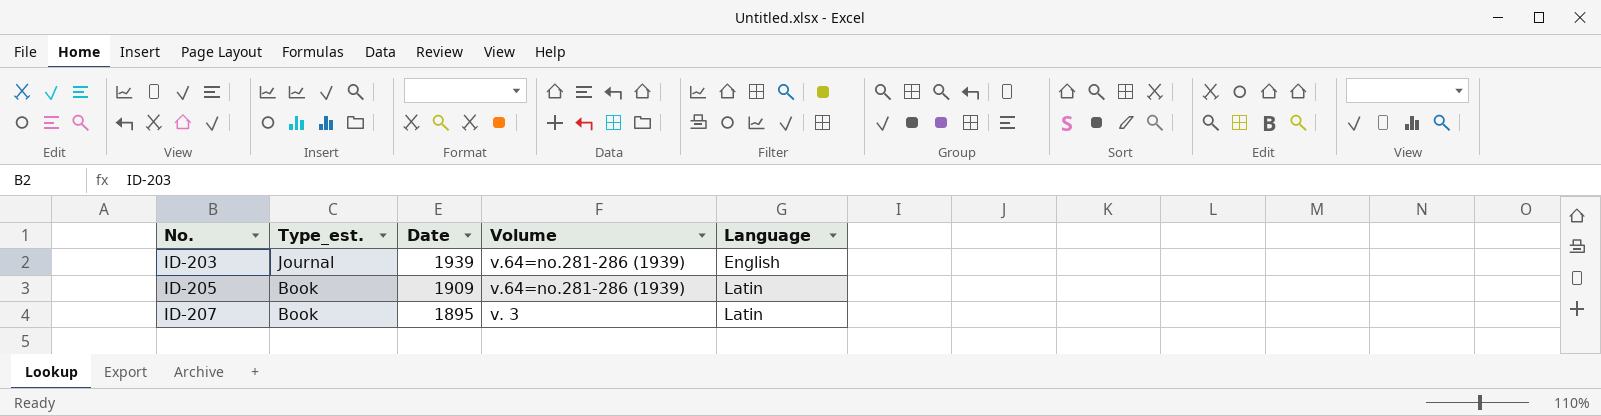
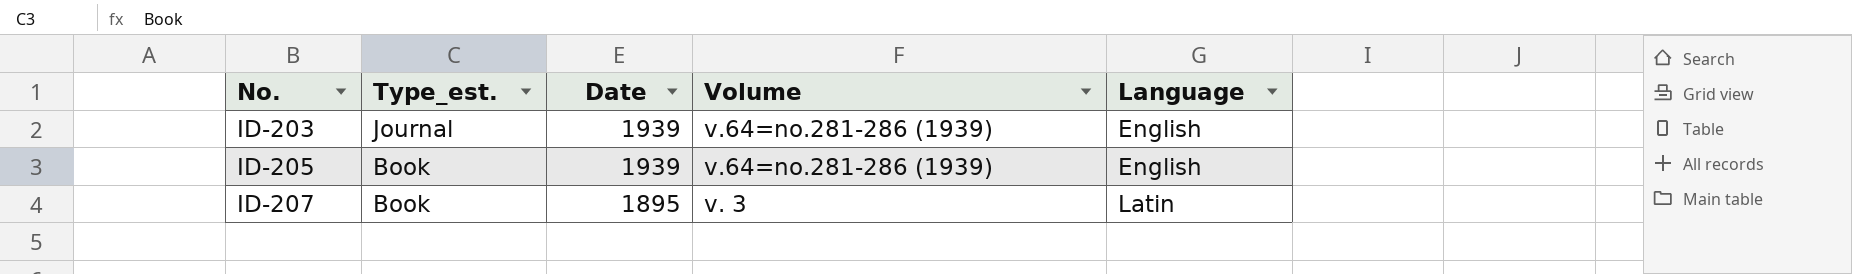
ID-205 | Date: 1909 -> 1939
ID-205 | Language: Latin -> English

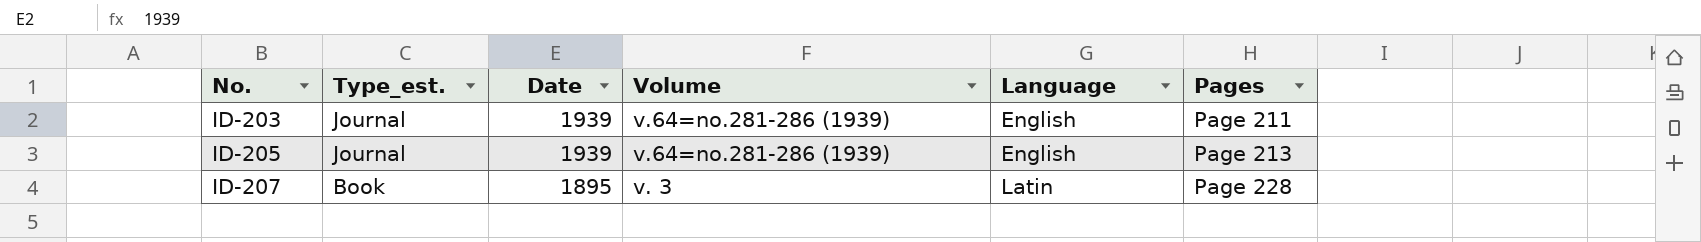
column Pages | position: none -> 6
ID-205 | Type_est.: Book -> Journal

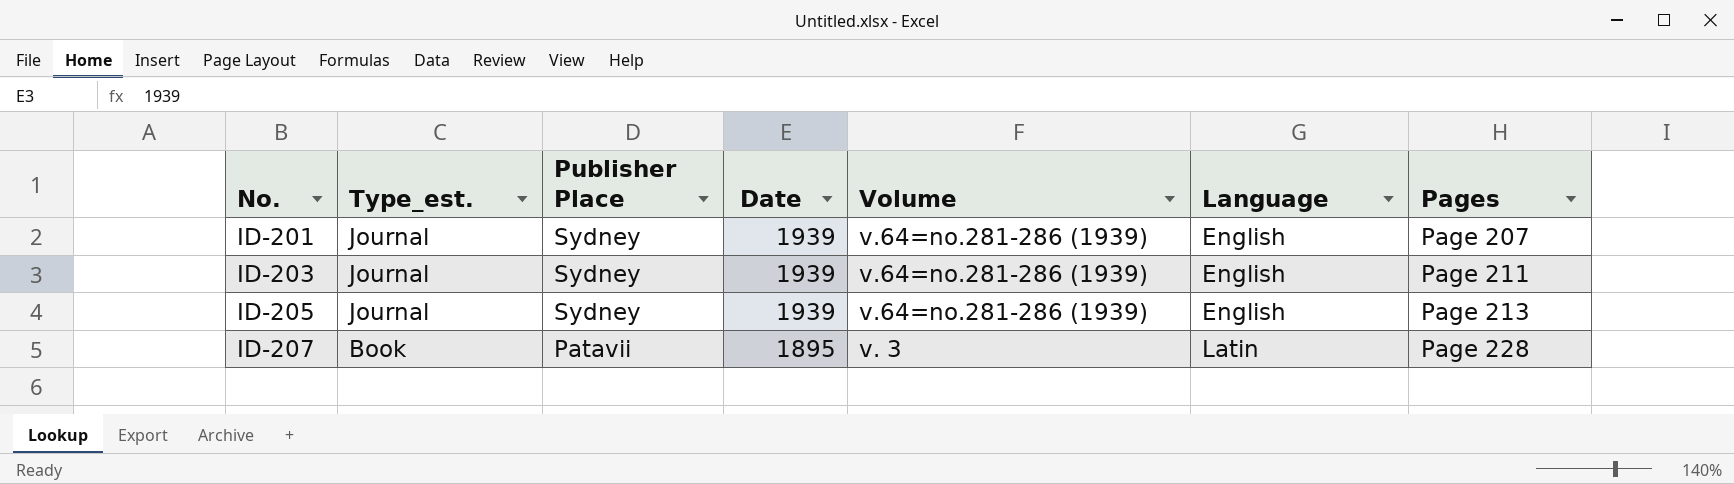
column Publisher Place | position: none -> 3
row ID-201: none -> Journal | Sydney | 1939 | v.64=no.281-286 (1939) | English | Page 207

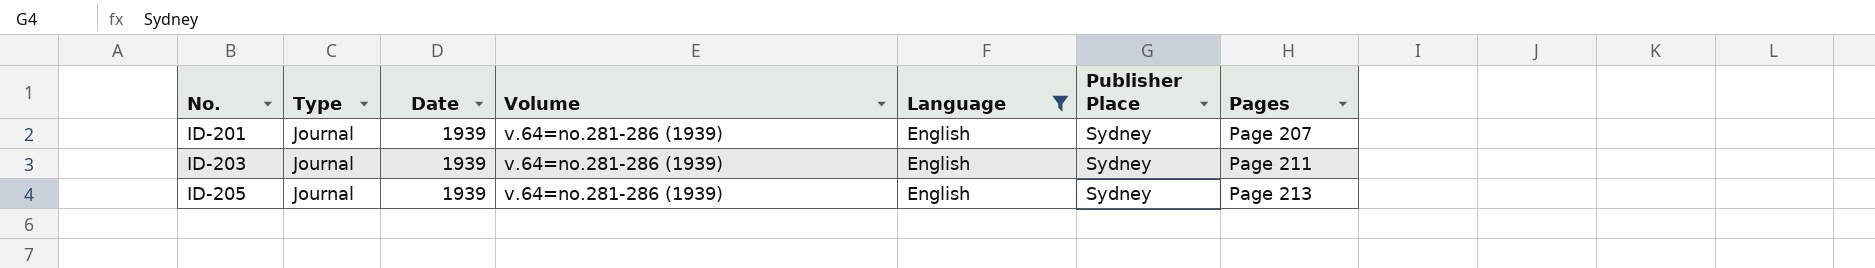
filter: none -> Language = English
column name: Type_est. -> Type
column Publisher Place | position: 3 -> 6

